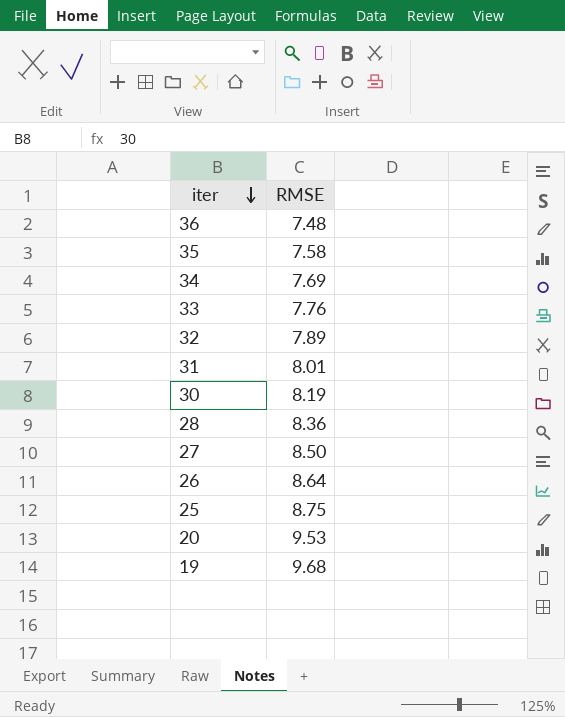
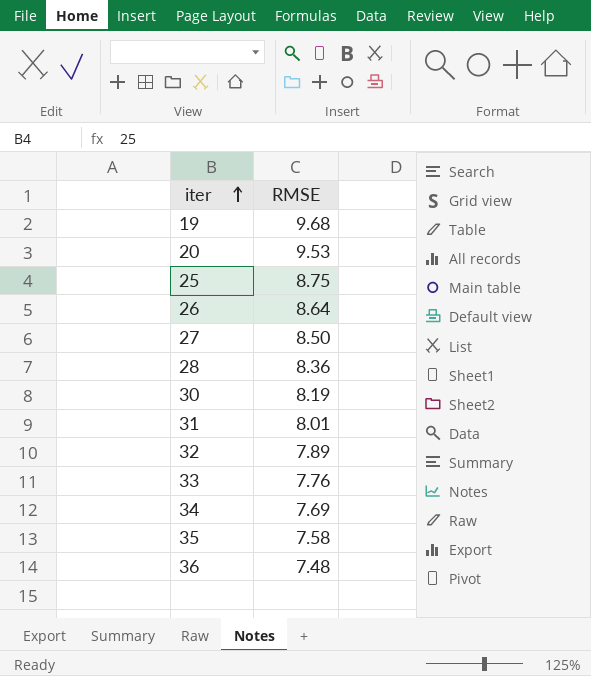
row order: iter descending -> iter ascending

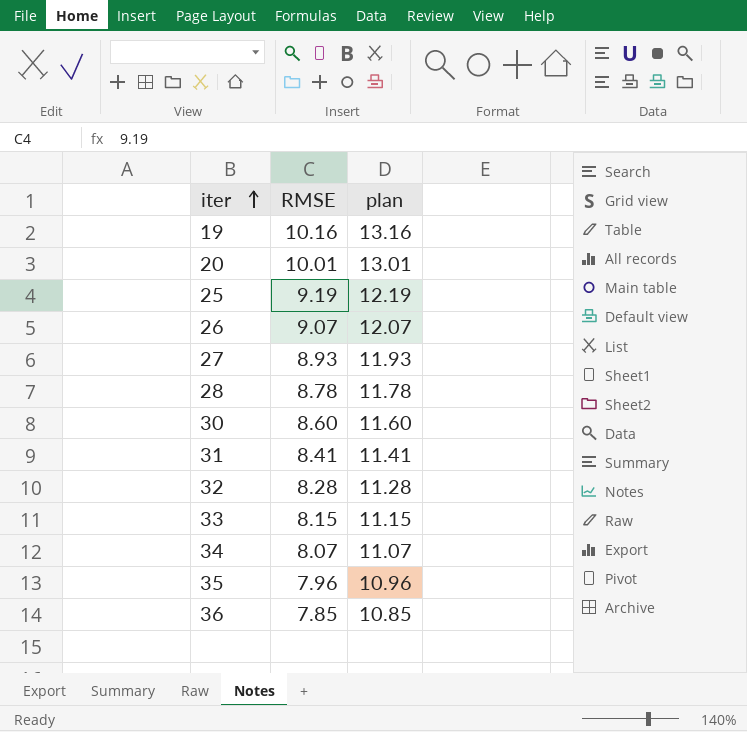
column plan | formula: none -> [RMSE] + 3
19 | RMSE: 9.68 -> 10.16
20 | RMSE: 9.53 -> 10.01
25 | RMSE: 8.75 -> 9.19
26 | RMSE: 8.64 -> 9.07
27 | RMSE: 8.50 -> 8.93
28 | RMSE: 8.36 -> 8.78
30 | RMSE: 8.19 -> 8.60
31 | RMSE: 8.01 -> 8.41
32 | RMSE: 7.89 -> 8.28
33 | RMSE: 7.76 -> 8.15
34 | RMSE: 7.69 -> 8.07
35 | RMSE: 7.58 -> 7.96
36 | RMSE: 7.48 -> 7.85

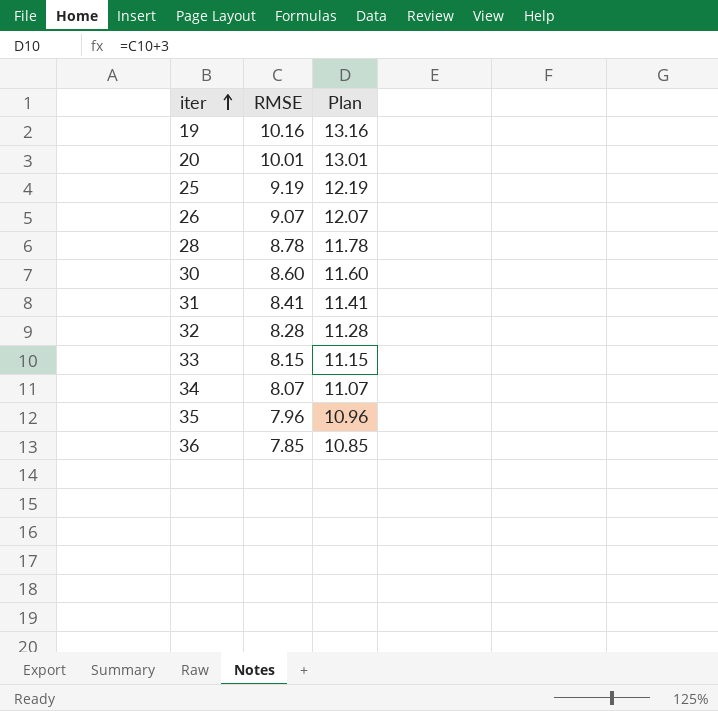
column name: plan -> Plan
row 27: 8.93 | 11.93 -> none

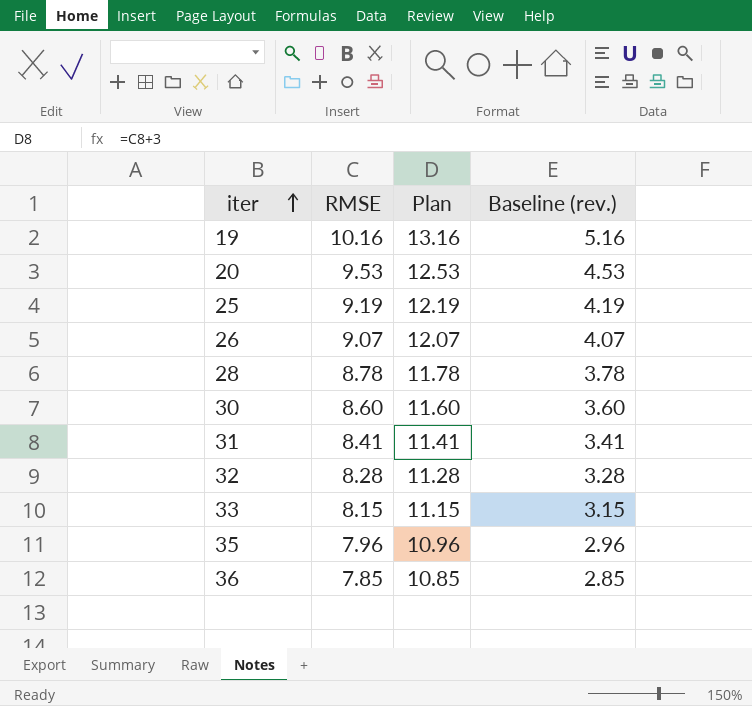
column Baseline (rev.) | formula: none -> [RMSE] - 5
row 34: 8.07 | 11.07 -> none
20 | RMSE: 10.01 -> 9.53
20 | Plan: 13.01 -> 12.53

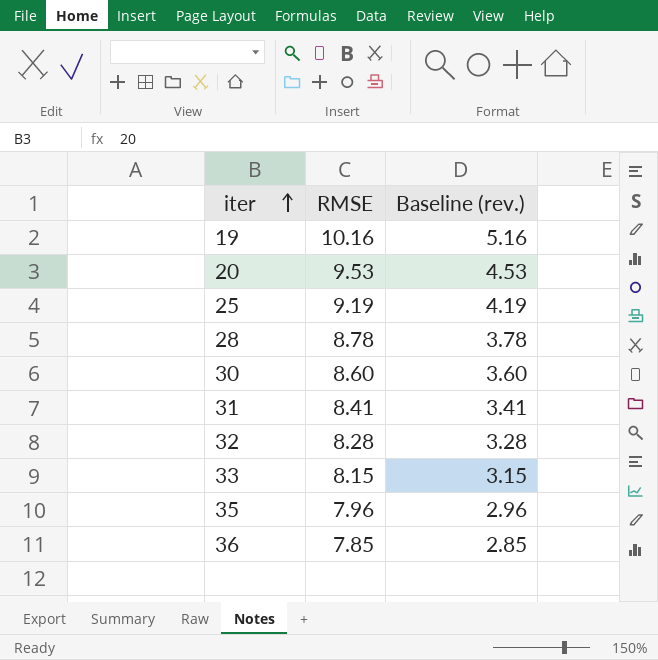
column Plan | formula: [RMSE] + 3 -> none
row 26: 9.07 | 12.07 | 4.07 -> none

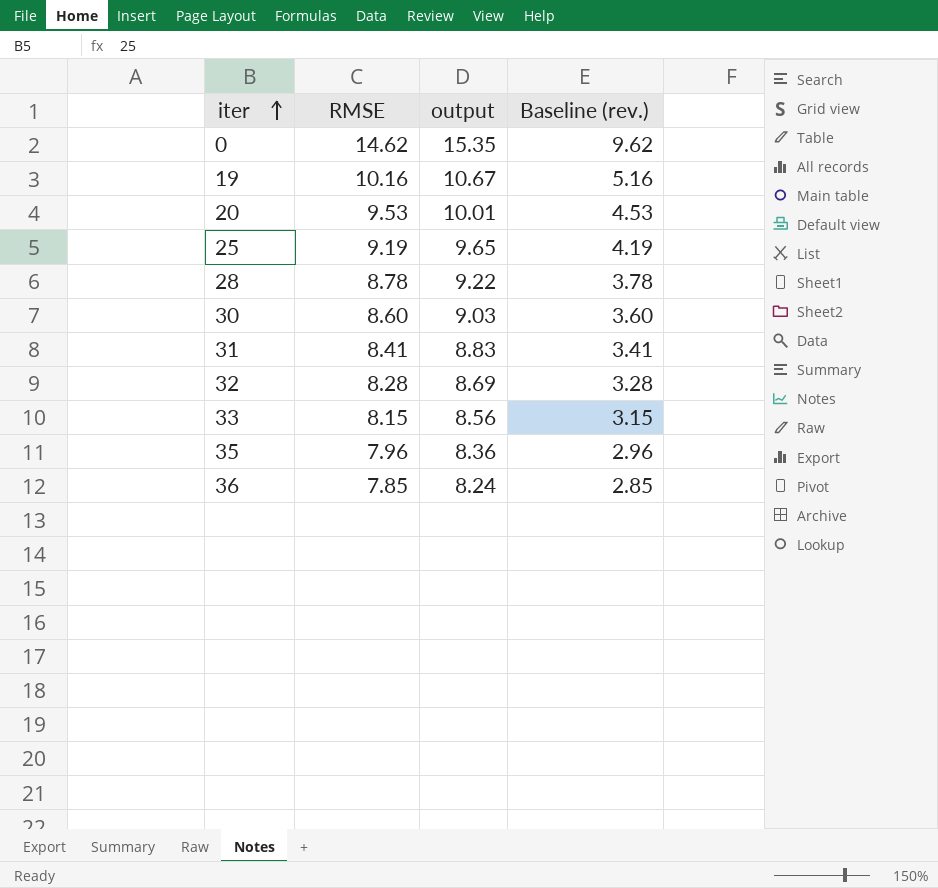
column output | formula: none -> [RMSE] * 1.05
row 0: none -> 14.62 | 15.35 | 9.62

